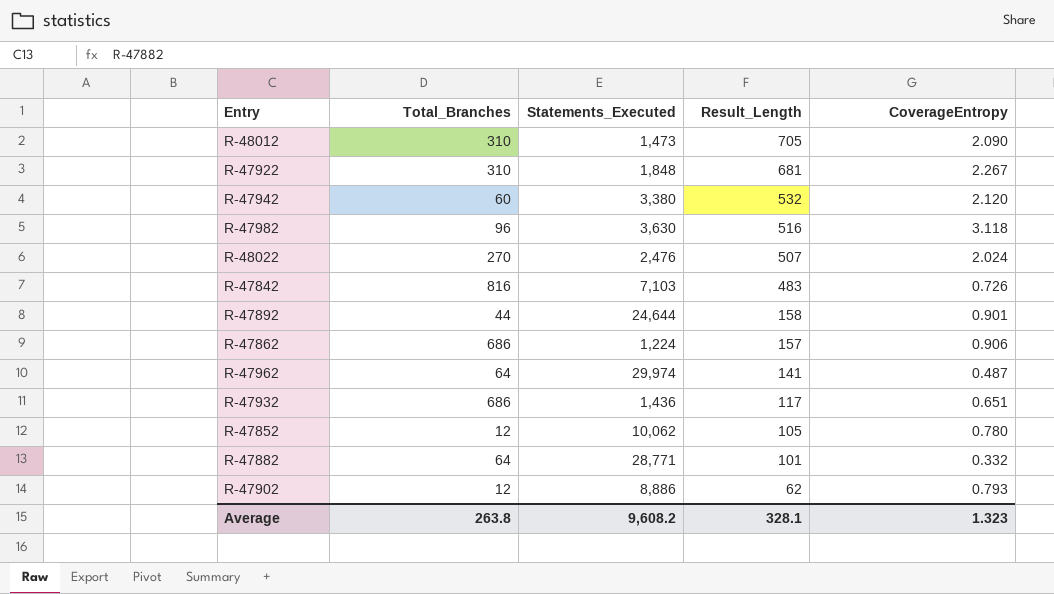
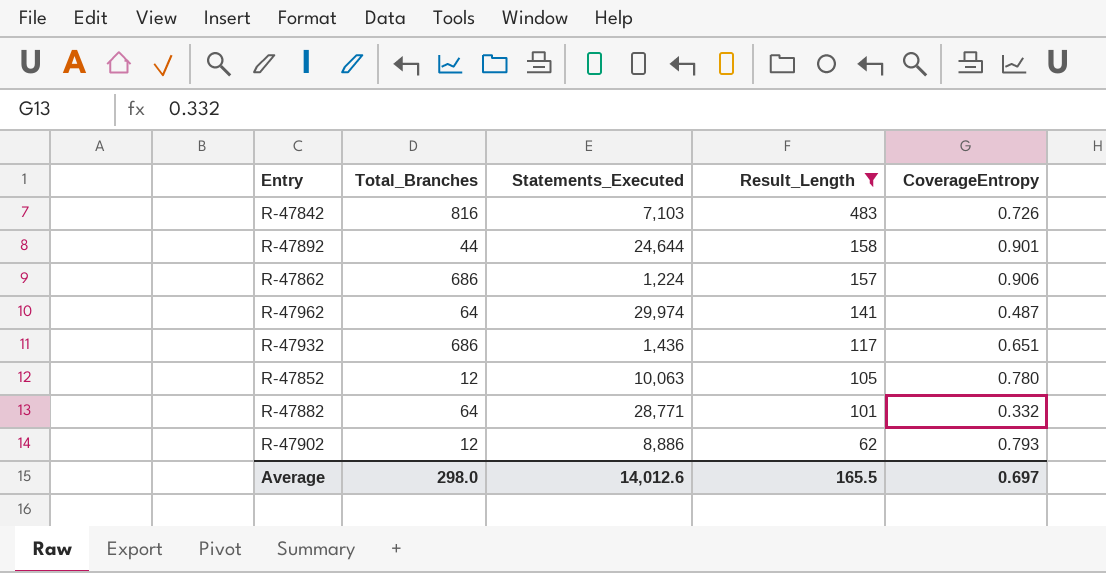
filter: none -> Result_Length <= 483
R-47852 | Statements_Executed: 10,062 -> 10,063
Average | Total_Branches: 263.8 -> 298.0
Average | Statements_Executed: 9,608.2 -> 14,012.6
Average | Result_Length: 328.1 -> 165.5
Average | CoverageEntropy: 1.323 -> 0.697

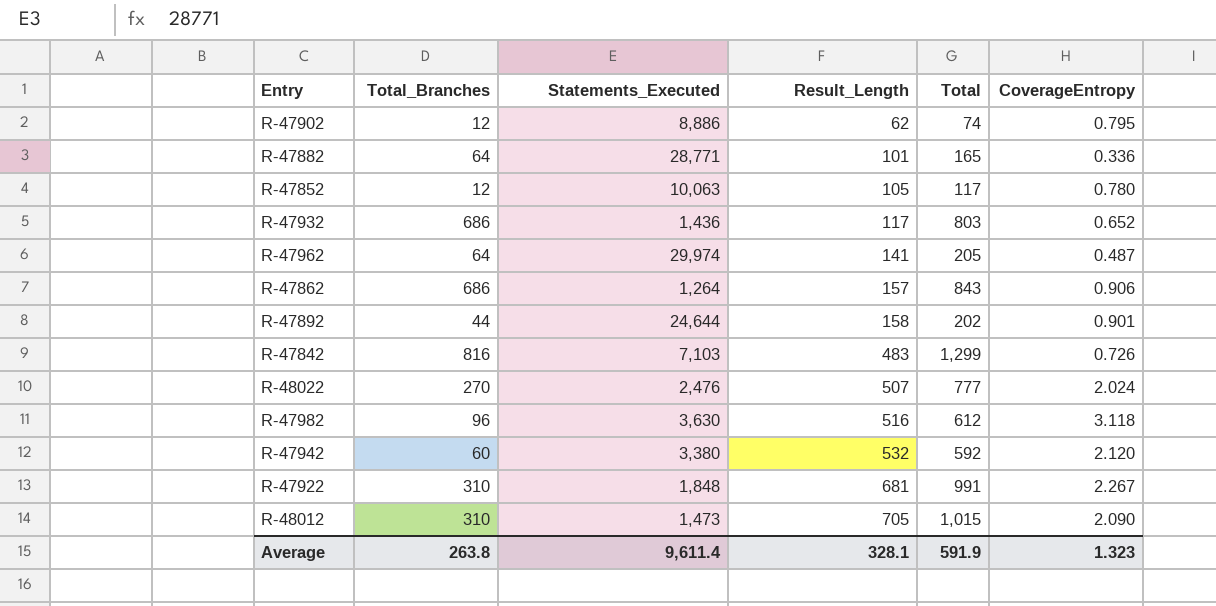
filter: Result_Length <= 483 -> none
row order: Result_Length descending -> Result_Length ascending
column Total | formula: none -> [Total_Branches] + [Result_Length]
R-47902 | CoverageEntropy: 0.793 -> 0.795
R-47882 | CoverageEntropy: 0.332 -> 0.336
R-47932 | CoverageEntropy: 0.651 -> 0.652
R-47862 | Statements_Executed: 1,224 -> 1,264
Average | Total_Branches: 298.0 -> 263.8
Average | Statements_Executed: 14,012.6 -> 9,611.4
Average | Result_Length: 165.5 -> 328.1
Average | CoverageEntropy: 0.697 -> 1.323

